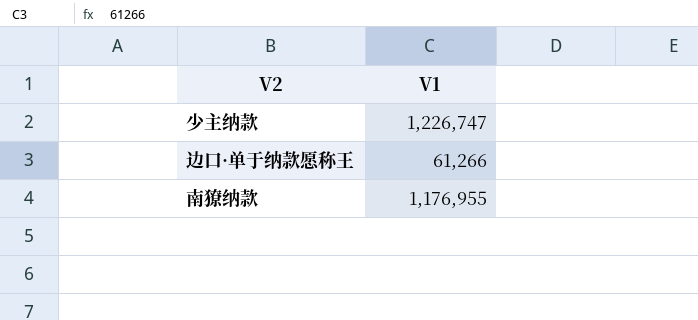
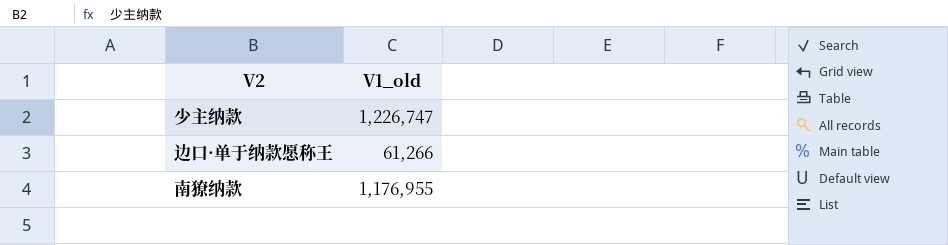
column name: V1 -> V1_old

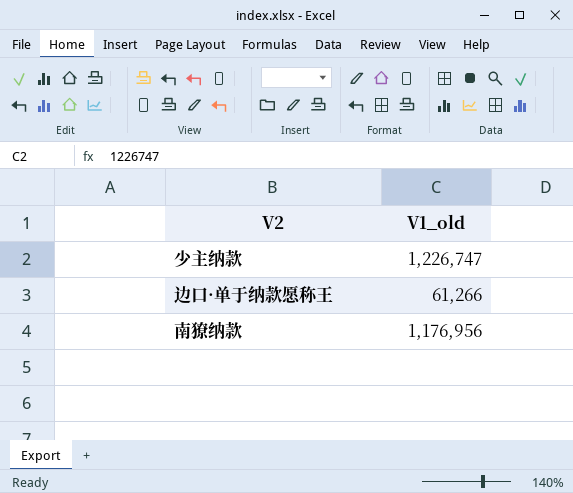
南獠纳款 | V1_old: 1,176,955 -> 1,176,956

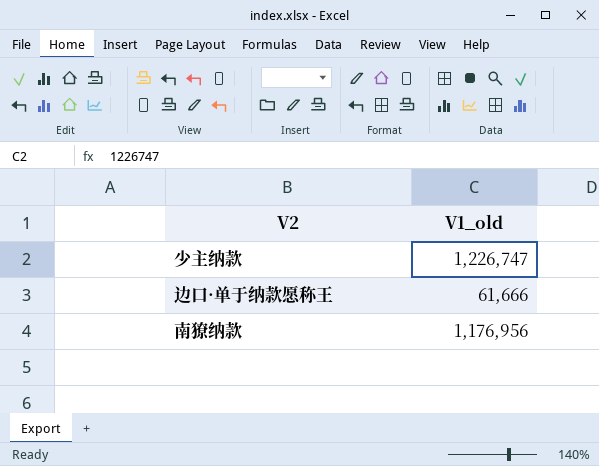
边口·单于纳款愿称王 | V1_old: 61,266 -> 61,666

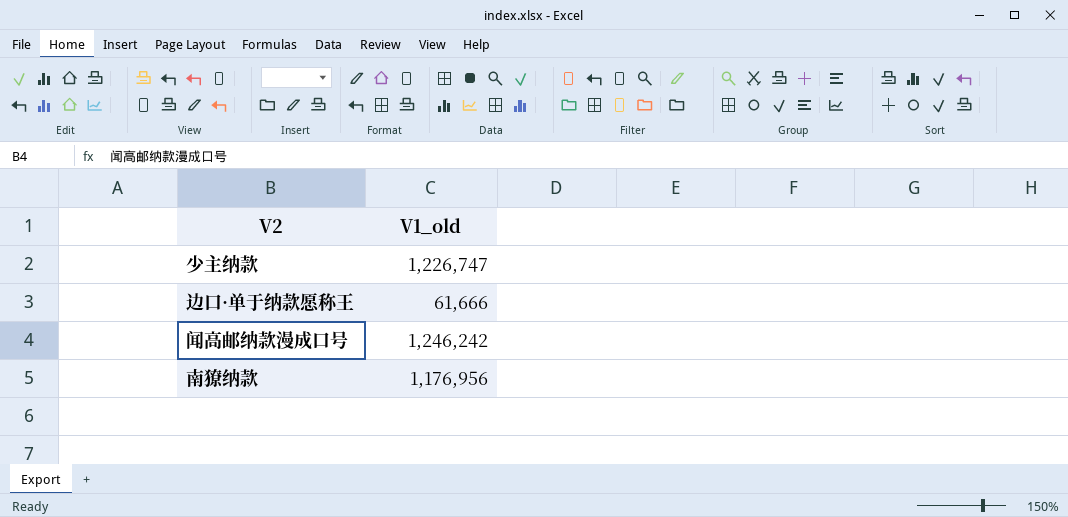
row 闻高邮纳款漫成口号: none -> 1,246,242

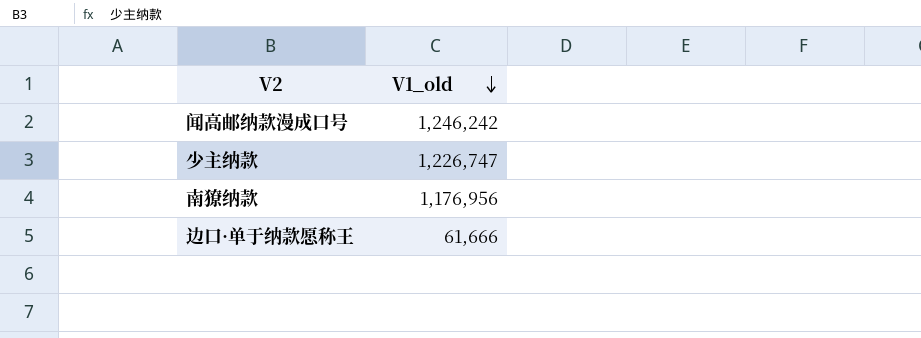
row order: none -> V1_old descending

